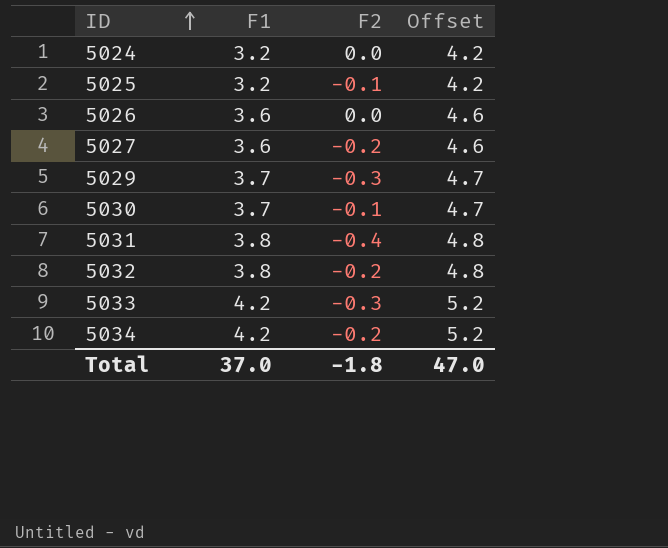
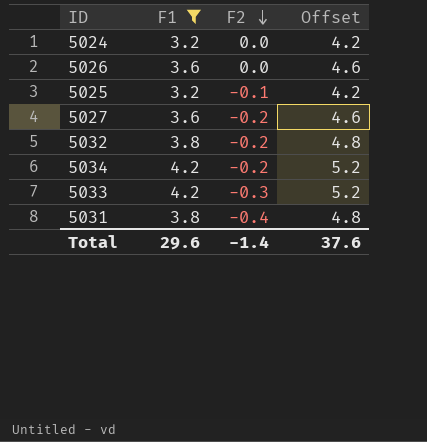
filter: none -> F1 != 3.7
row order: ID ascending -> F2 descending
Total | F1: 37.0 -> 29.6
Total | F2: -1.8 -> -1.4
Total | Offset: 47.0 -> 37.6

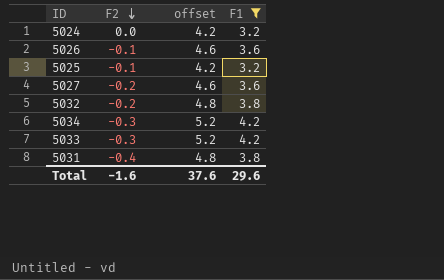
column name: Offset -> offset
column F1 | position: 2 -> 4
5026 | F2: 0.0 -> -0.1
5034 | F2: -0.2 -> -0.3
Total | F2: -1.4 -> -1.6

